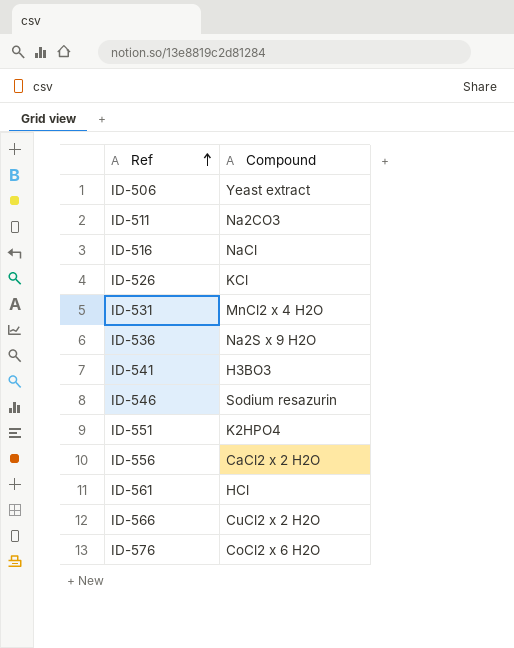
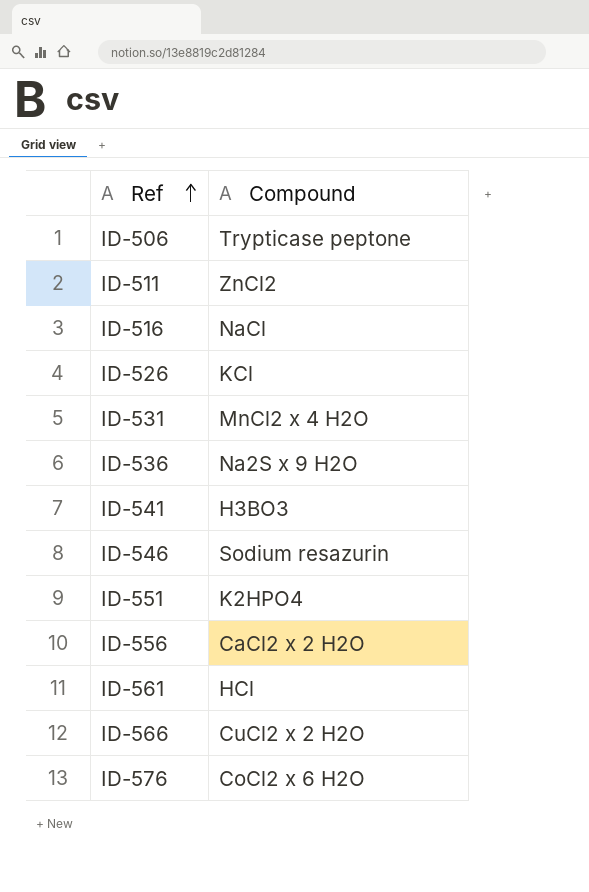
ID-506 | Compound: Yeast extract -> Trypticase peptone
ID-511 | Compound: Na2CO3 -> ZnCl2

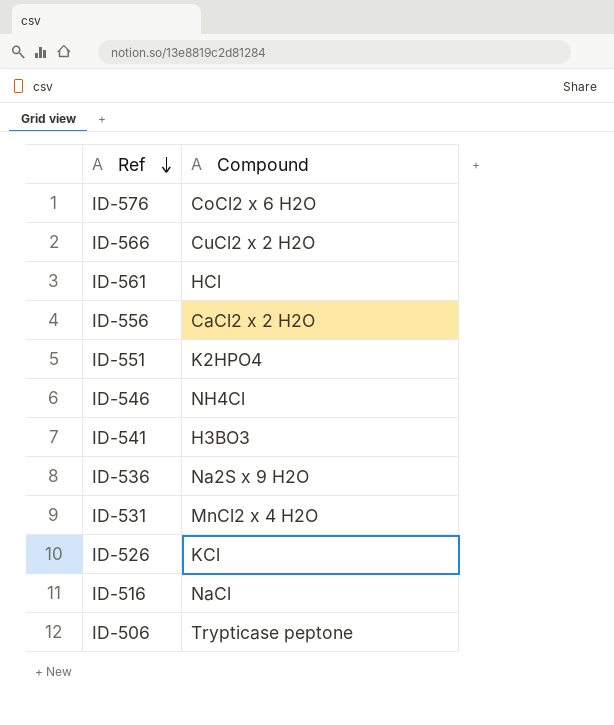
row order: Ref ascending -> Ref descending
row ID-511: ZnCl2 -> none
ID-546 | Compound: Sodium resazurin -> NH4Cl

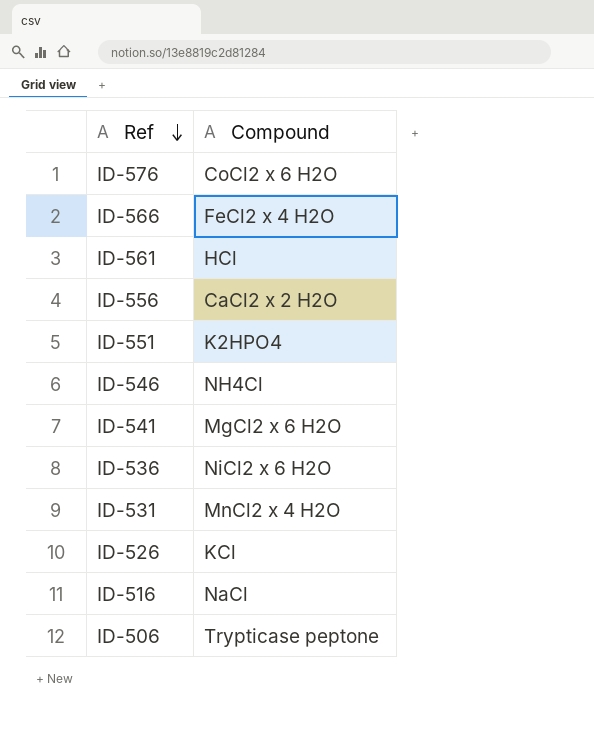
ID-566 | Compound: CuCl2 x 2 H2O -> FeCl2 x 4 H2O
ID-541 | Compound: H3BO3 -> MgCl2 x 6 H2O
ID-536 | Compound: Na2S x 9 H2O -> NiCl2 x 6 H2O

